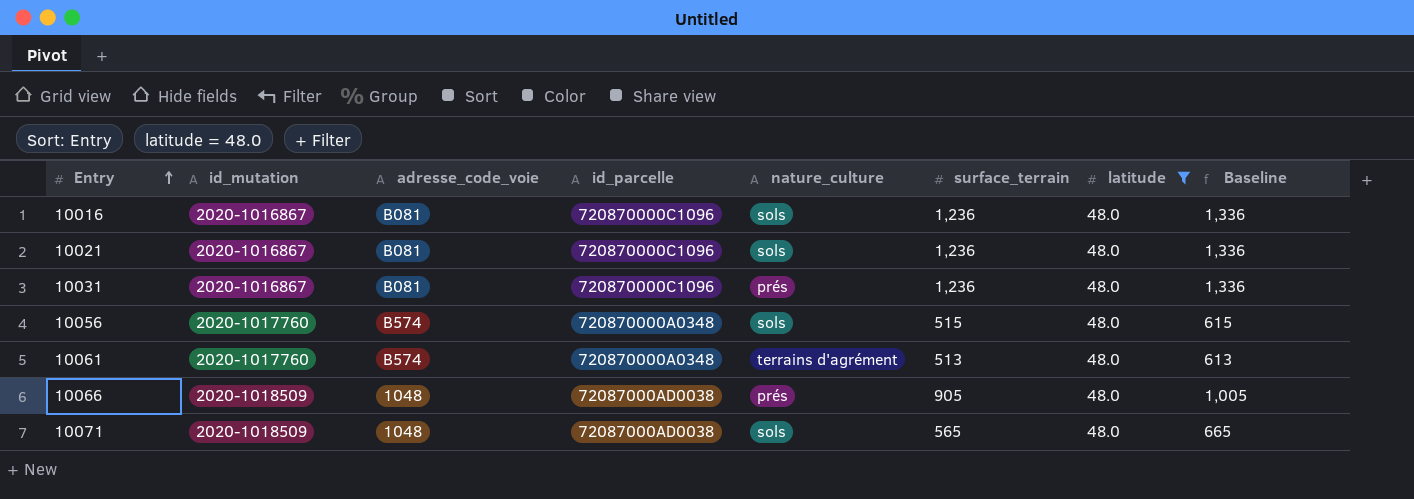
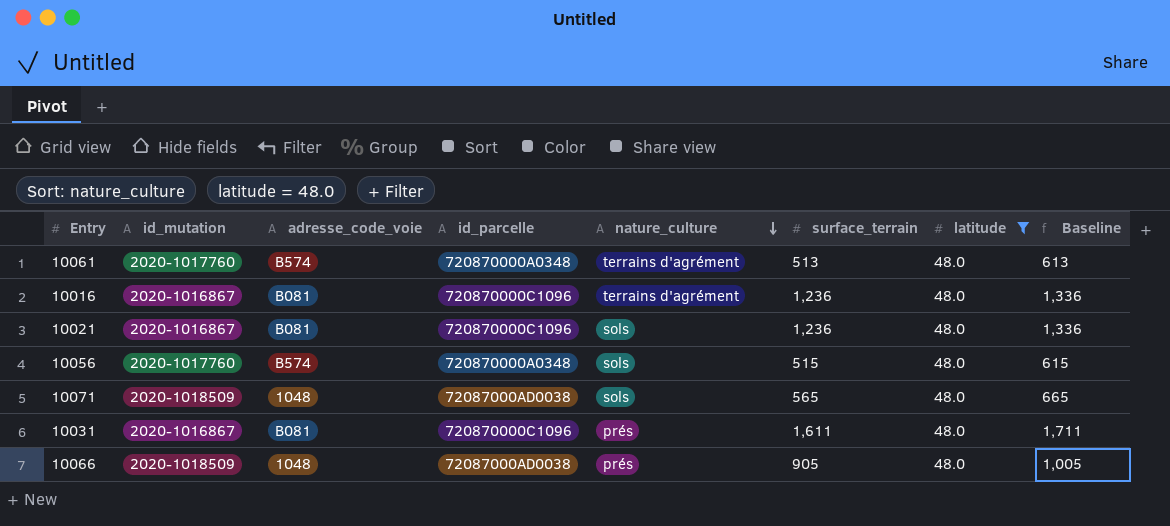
row order: Entry ascending -> nature_culture descending
10016 | nature_culture: sols -> terrains d'agrément
10031 | surface_terrain: 1,236 -> 1,611
10031 | Baseline: 1,336 -> 1,711

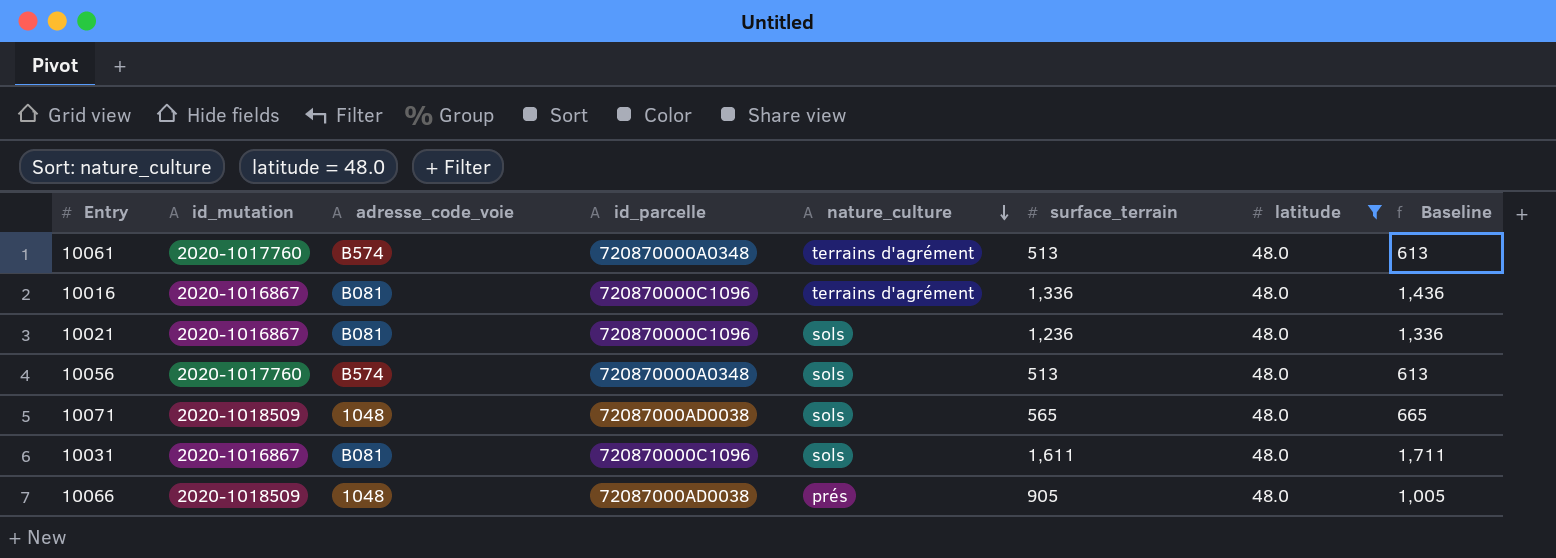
10016 | surface_terrain: 1,236 -> 1,336
10016 | Baseline: 1,336 -> 1,436
10056 | surface_terrain: 515 -> 513
10056 | Baseline: 615 -> 613
10031 | nature_culture: prés -> sols

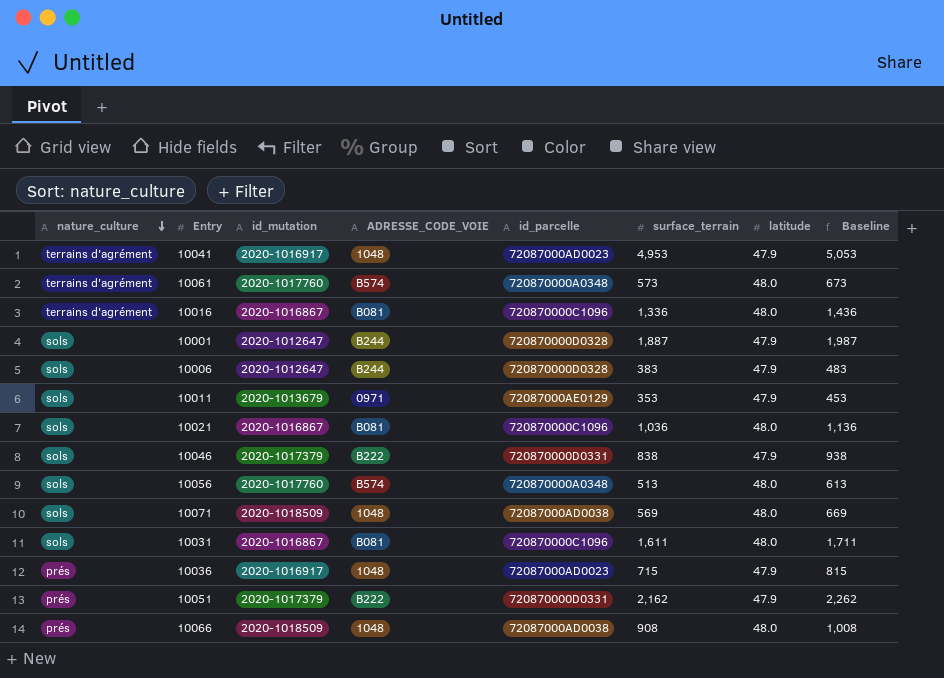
filter: latitude = 48.0 -> none
column nature_culture | position: 5 -> 1
column name: adresse_code_voie -> ADRESSE_CODE_VOIE
10061 | surface_terrain: 513 -> 573
10061 | Baseline: 613 -> 673
10021 | surface_terrain: 1,236 -> 1,036
10021 | Baseline: 1,336 -> 1,136
10071 | surface_terrain: 565 -> 569
10071 | Baseline: 665 -> 669
10066 | surface_terrain: 905 -> 908
10066 | Baseline: 1,005 -> 1,008

